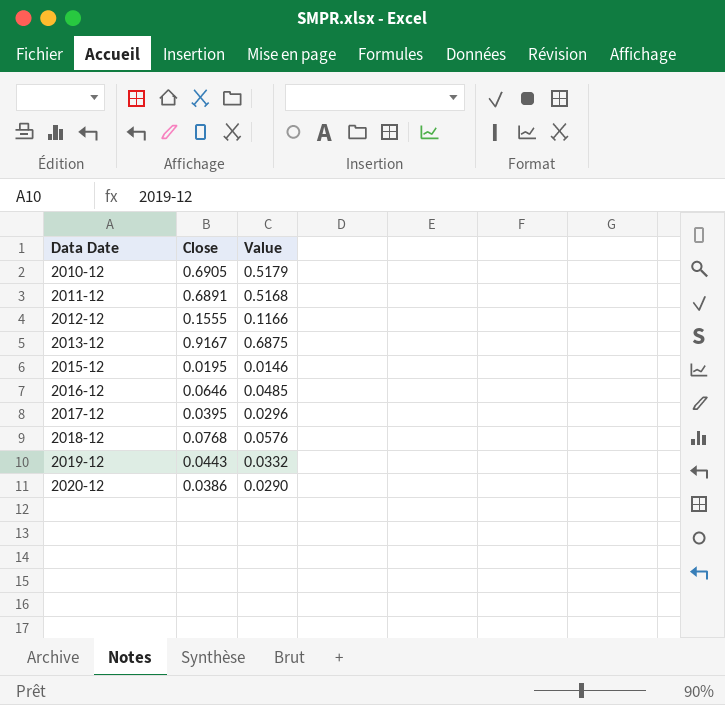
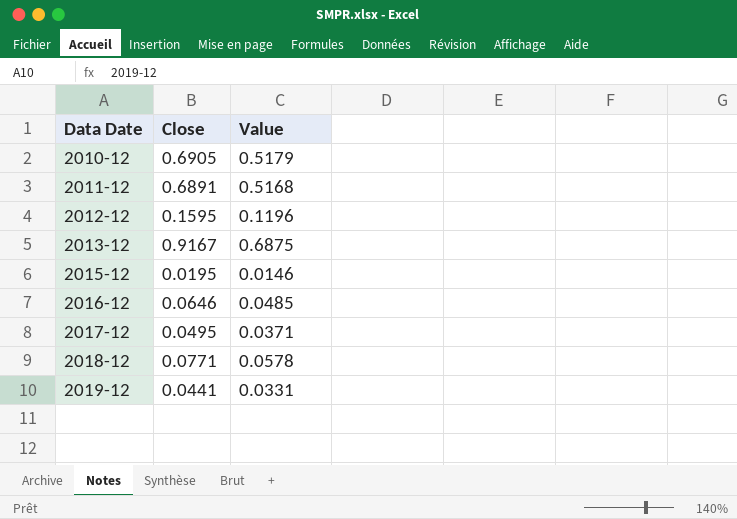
row 2020-12: 0.0386 | 0.0290 -> none
2012-12 | Close: 0.1555 -> 0.1595
2012-12 | Value: 0.1166 -> 0.1196
2017-12 | Close: 0.0395 -> 0.0495
2017-12 | Value: 0.0296 -> 0.0371
2018-12 | Close: 0.0768 -> 0.0771
2018-12 | Value: 0.0576 -> 0.0578
2019-12 | Close: 0.0443 -> 0.0441
2019-12 | Value: 0.0332 -> 0.0331

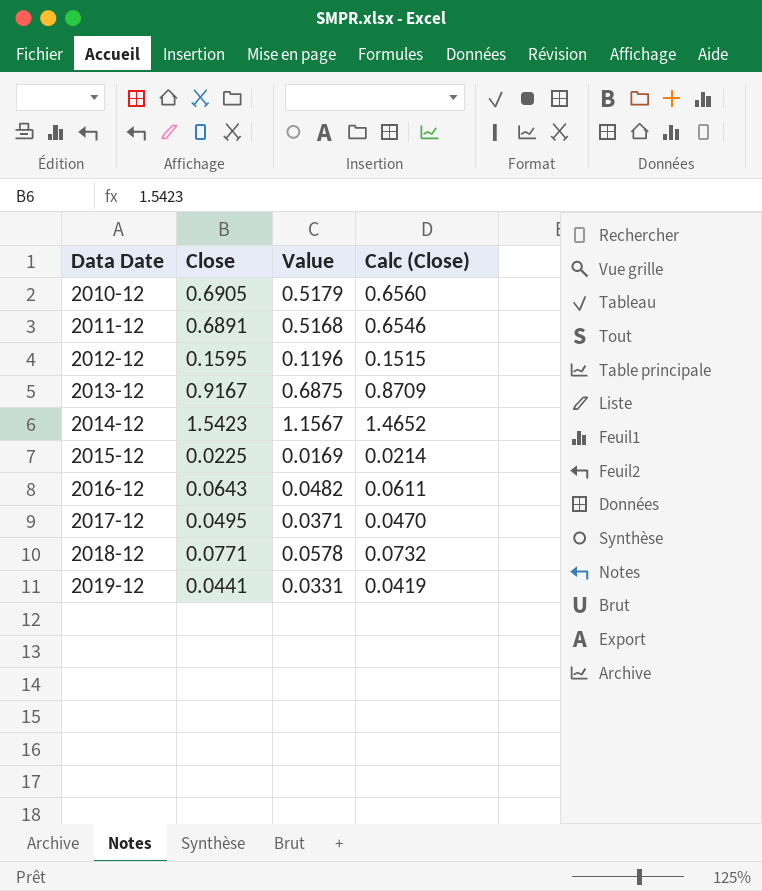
column Calc (Close) | formula: none -> [Close] * 0.95
row 2014-12: none -> 1.5423 | 1.1567 | 1.4652
2015-12 | Close: 0.0195 -> 0.0225
2015-12 | Value: 0.0146 -> 0.0169
2016-12 | Close: 0.0646 -> 0.0643
2016-12 | Value: 0.0485 -> 0.0482

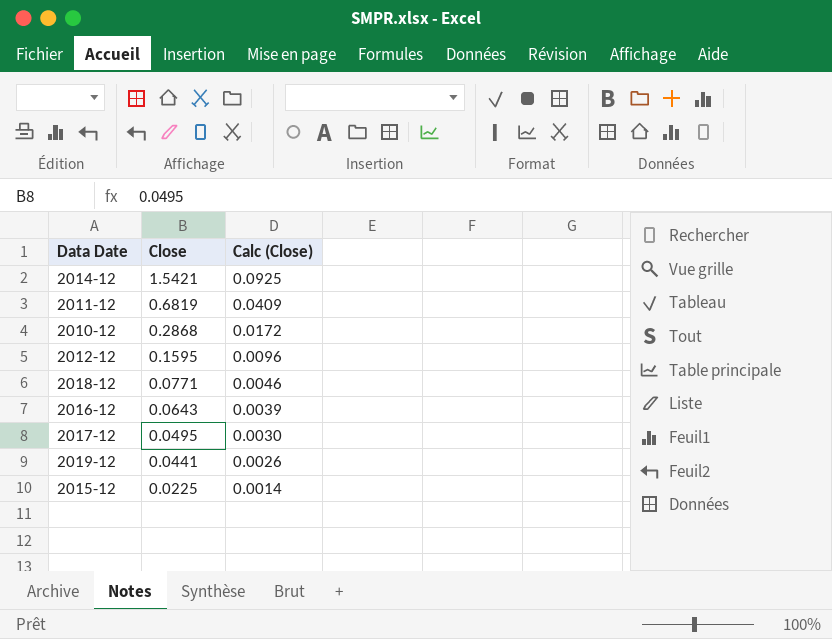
row order: Data Date ascending -> Close descending
column Value | formula: [Close] * 0.75 -> none
column Calc (Close) | formula: [Close] * 0.95 -> [Close] * 0.06
row 2013-12: 0.9167 | 0.6875 | 0.8709 -> none
2014-12 | Close: 1.5423 -> 1.5421
2011-12 | Close: 0.6891 -> 0.6819
2010-12 | Close: 0.6905 -> 0.2868

